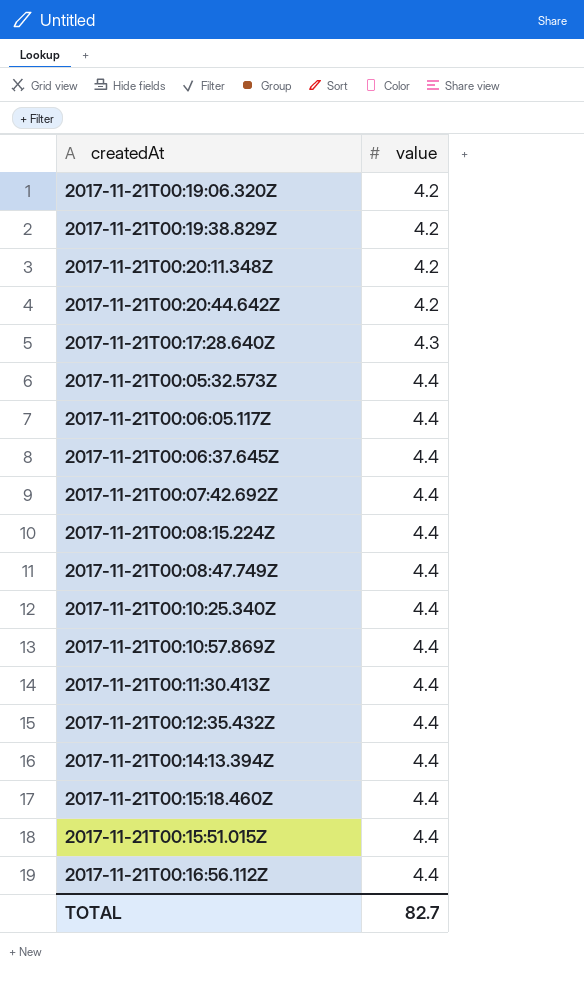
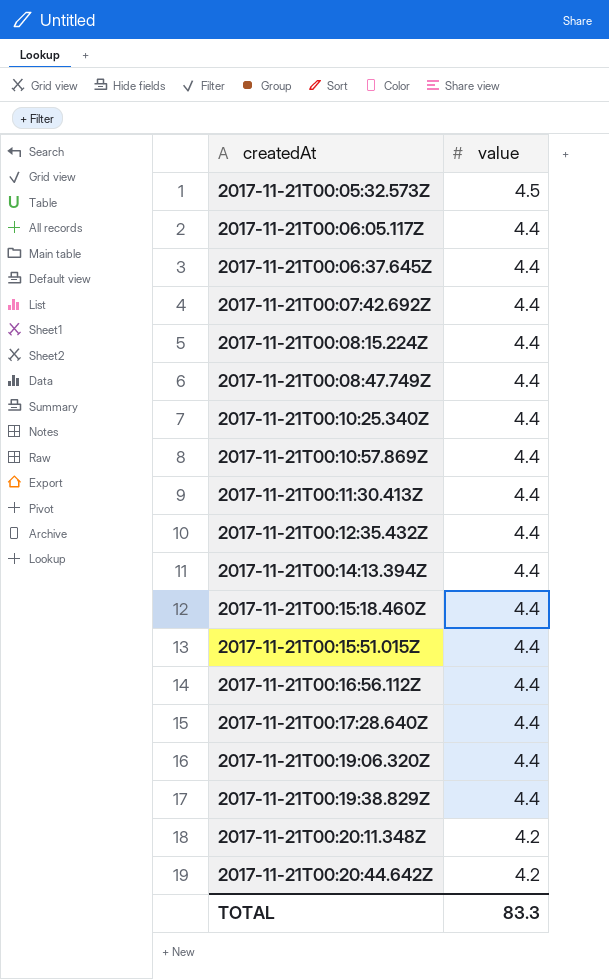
row order: value ascending -> createdAt ascending
2017-11-21T00:05:32.573Z | value: 4.4 -> 4.5
2017-11-21T00:17:28.640Z | value: 4.3 -> 4.4
2017-11-21T00:19:06.320Z | value: 4.2 -> 4.4
2017-11-21T00:19:38.829Z | value: 4.2 -> 4.4
TOTAL | value: 82.7 -> 83.3

